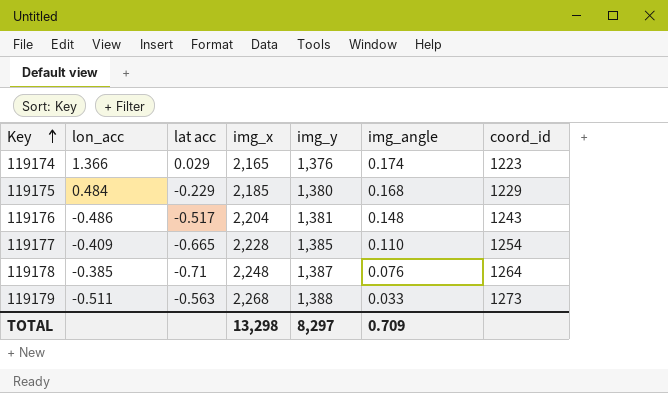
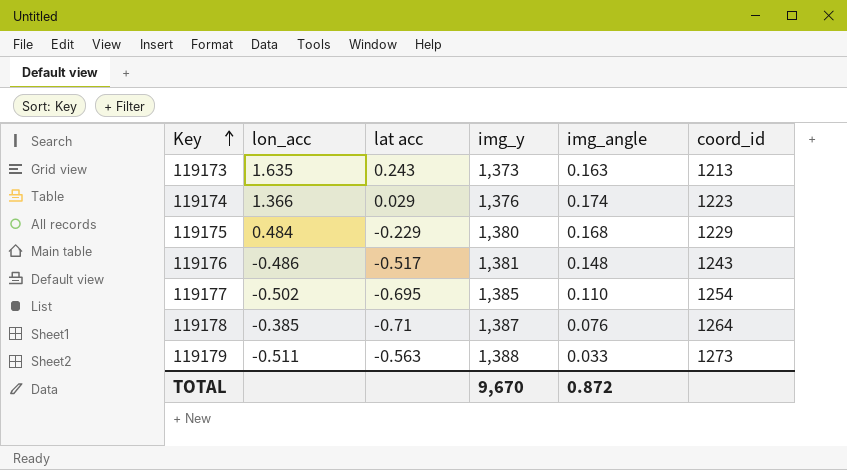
column img_x | position: 4 -> none
row 119173: none -> 1.635 | 0.243 | 1,373 | 0.163 | 1213
119177 | lon_acc: -0.409 -> -0.502
119177 | lat acc: -0.665 -> -0.695
TOTAL | img_y: 8,297 -> 9,670
TOTAL | img_angle: 0.709 -> 0.872

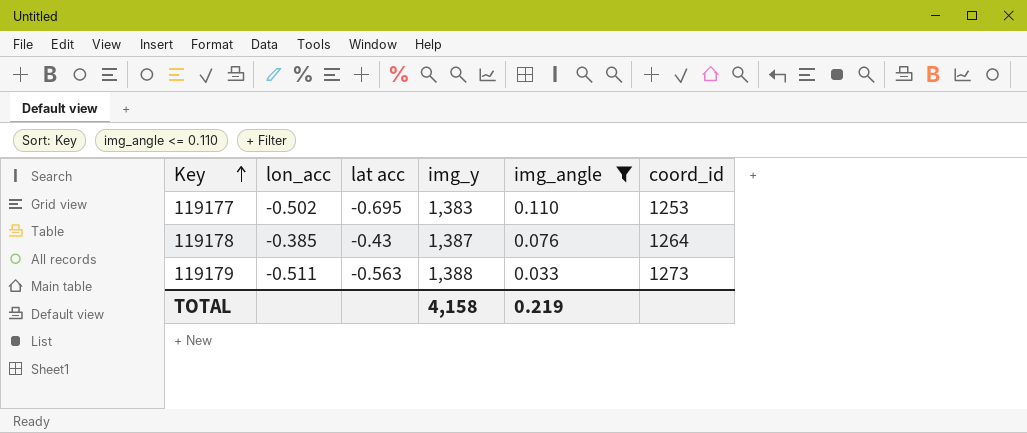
filter: none -> img_angle <= 0.110
119177 | img_y: 1,385 -> 1,383
119177 | coord_id: 1254 -> 1253
119178 | lat acc: -0.71 -> -0.43
TOTAL | img_y: 9,670 -> 4,158
TOTAL | img_angle: 0.872 -> 0.219

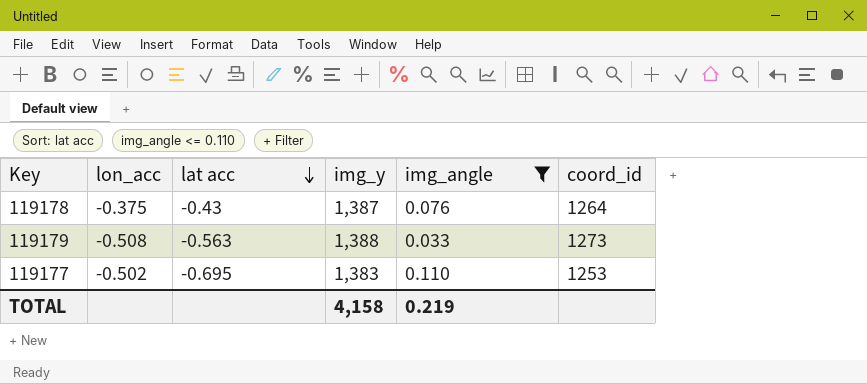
row order: Key ascending -> lat acc descending
119178 | lon_acc: -0.385 -> -0.375
119179 | lon_acc: -0.511 -> -0.508

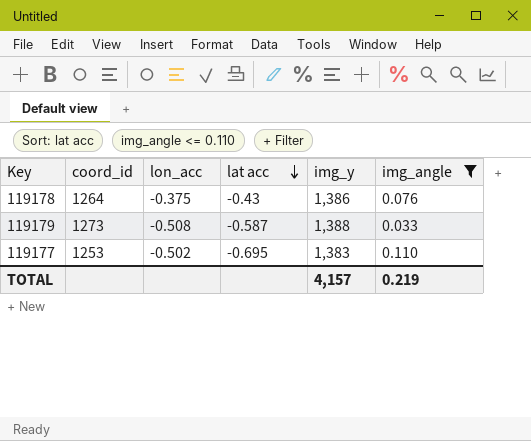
column coord_id | position: 6 -> 2
119178 | img_y: 1,387 -> 1,386
119179 | lat acc: -0.563 -> -0.587
TOTAL | img_y: 4,158 -> 4,157

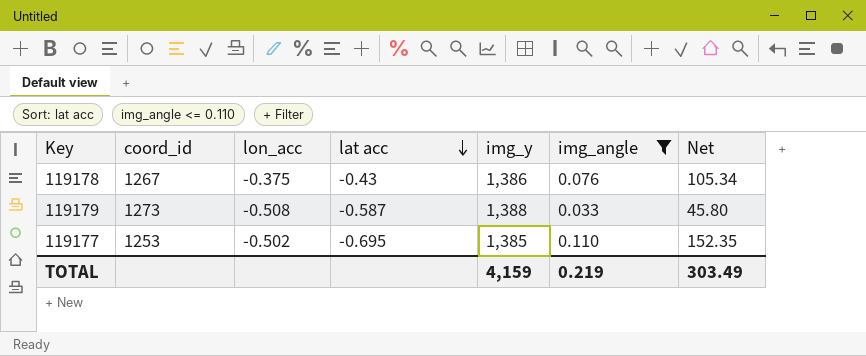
column Net | formula: none -> [img_y] * [img_angle]
119178 | coord_id: 1264 -> 1267
119177 | img_y: 1,383 -> 1,385
TOTAL | img_y: 4,157 -> 4,159

